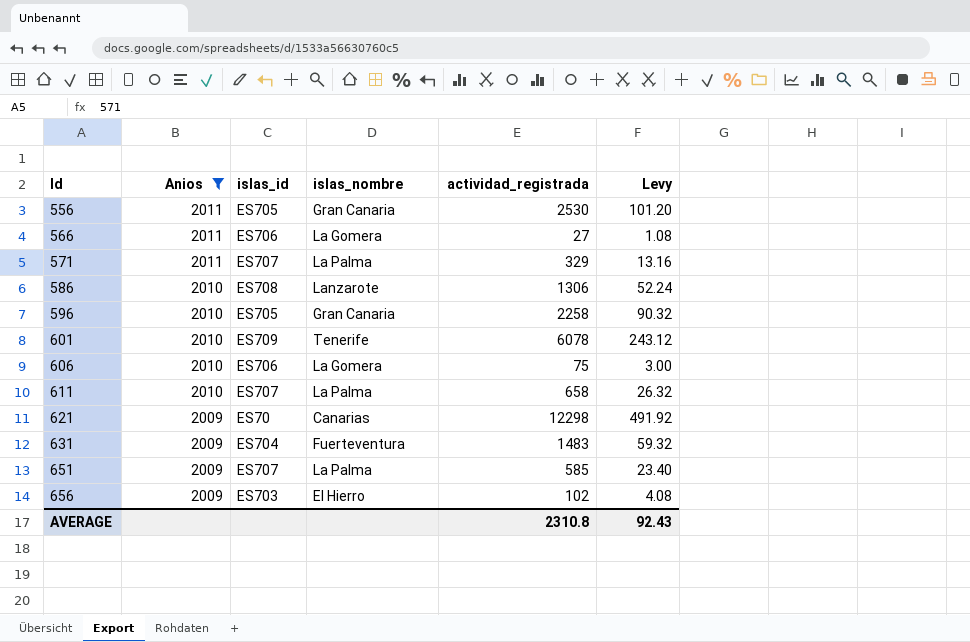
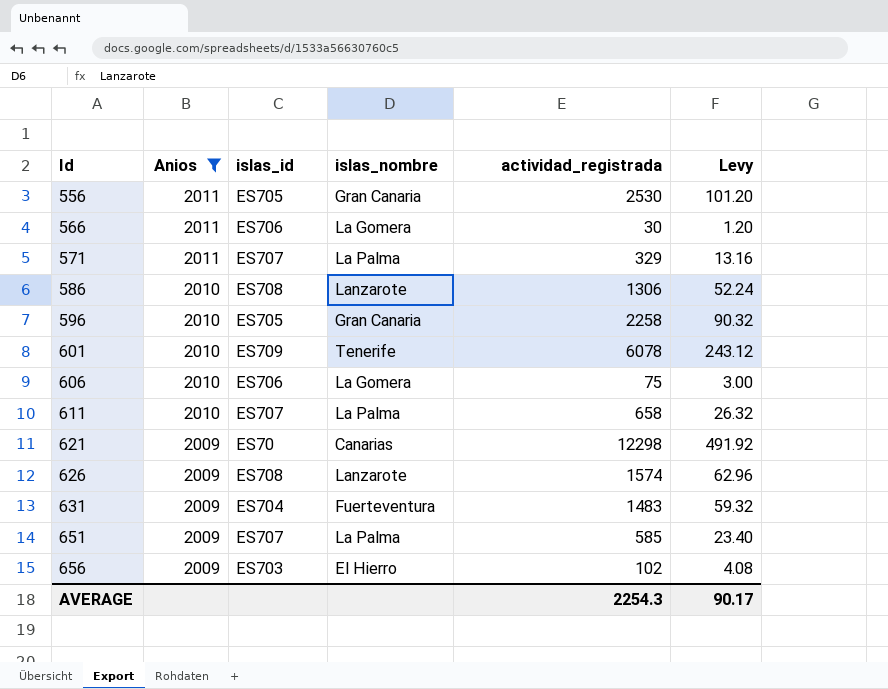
566 | actividad_registrada: 27 -> 30
566 | Levy: 1.08 -> 1.20
row 626: none -> 2009 | ES708 | Lanzarote | 1574 | 62.96
AVERAGE | actividad_registrada: 2310.8 -> 2254.3
AVERAGE | Levy: 92.43 -> 90.17

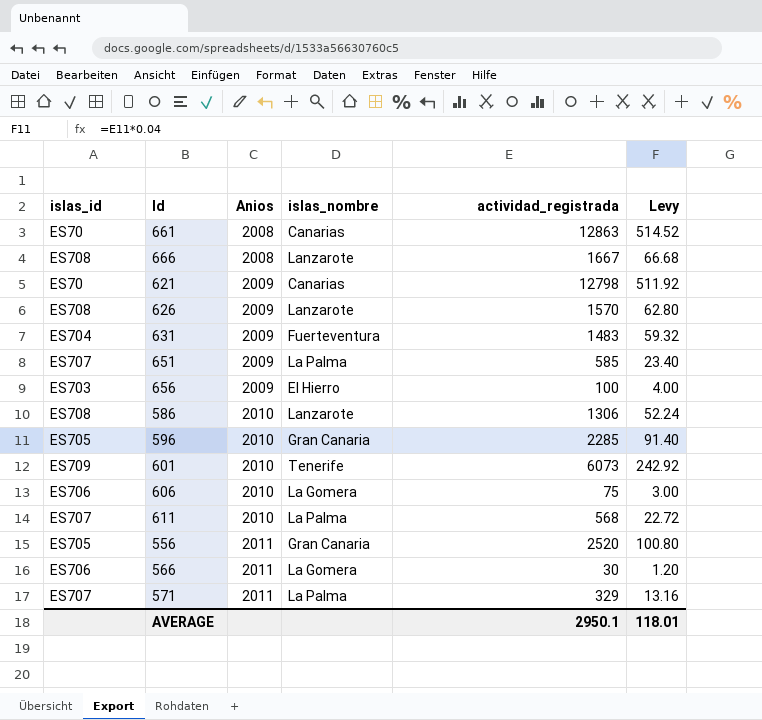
filter: Anios != 2008 -> none
row order: Id ascending -> Anios ascending
column islas_id | position: 3 -> 1
621 | actividad_registrada: 12298 -> 12798
621 | Levy: 491.92 -> 511.92
626 | actividad_registrada: 1574 -> 1570
626 | Levy: 62.96 -> 62.80
656 | actividad_registrada: 102 -> 100
656 | Levy: 4.08 -> 4.00
596 | actividad_registrada: 2258 -> 2285
596 | Levy: 90.32 -> 91.40
601 | actividad_registrada: 6078 -> 6073
601 | Levy: 243.12 -> 242.92
611 | actividad_registrada: 658 -> 568
611 | Levy: 26.32 -> 22.72
556 | actividad_registrada: 2530 -> 2520
556 | Levy: 101.20 -> 100.80
AVERAGE | actividad_registrada: 2254.3 -> 2950.1
AVERAGE | Levy: 90.17 -> 118.01

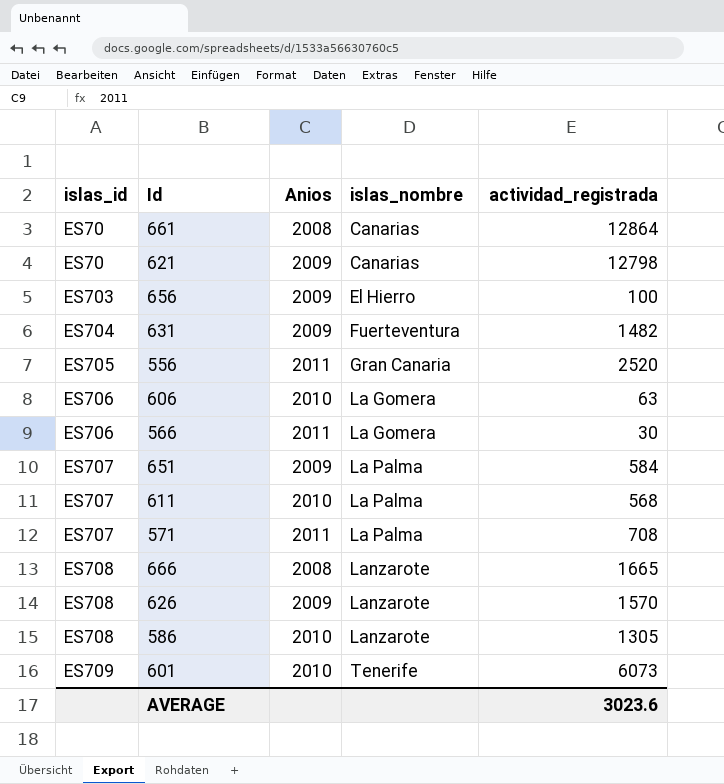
row order: Anios ascending -> islas_id ascending
column Levy | formula: [actividad_registrada] * 0.04 -> none
row 596: ES705 | 2010 | Gran Canaria | 2285 | 91.40 -> none
661 | actividad_registrada: 12863 -> 12864
631 | actividad_registrada: 1483 -> 1482
606 | actividad_registrada: 75 -> 63
651 | actividad_registrada: 585 -> 584
571 | actividad_registrada: 329 -> 708
666 | actividad_registrada: 1667 -> 1665
586 | actividad_registrada: 1306 -> 1305
AVERAGE | actividad_registrada: 2950.1 -> 3023.6

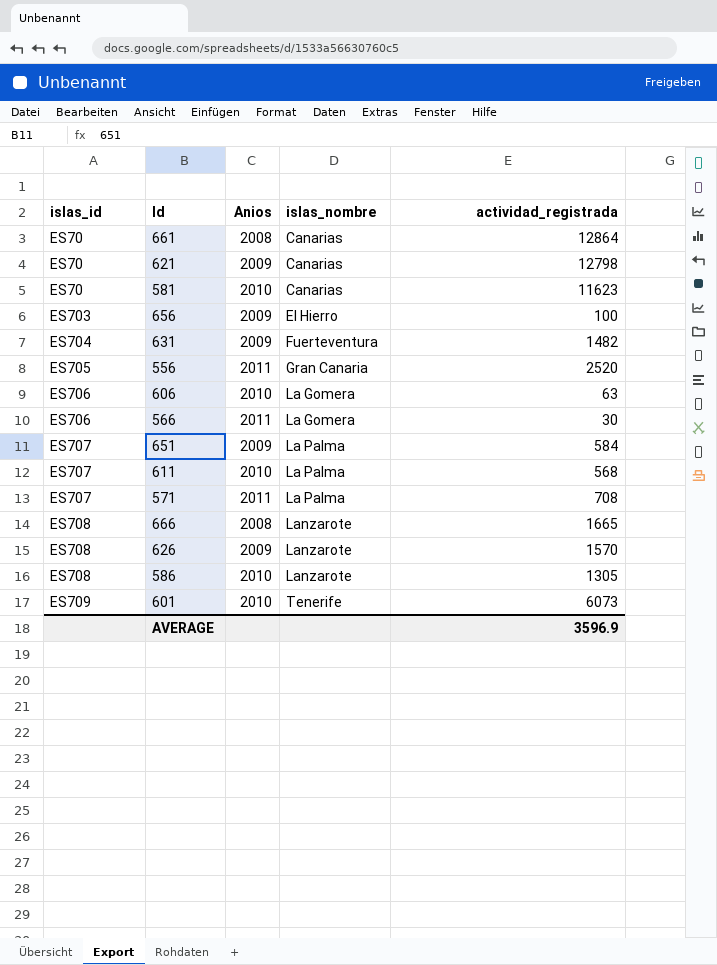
row 581: none -> ES70 | 2010 | Canarias | 11623
AVERAGE | actividad_registrada: 3023.6 -> 3596.9

